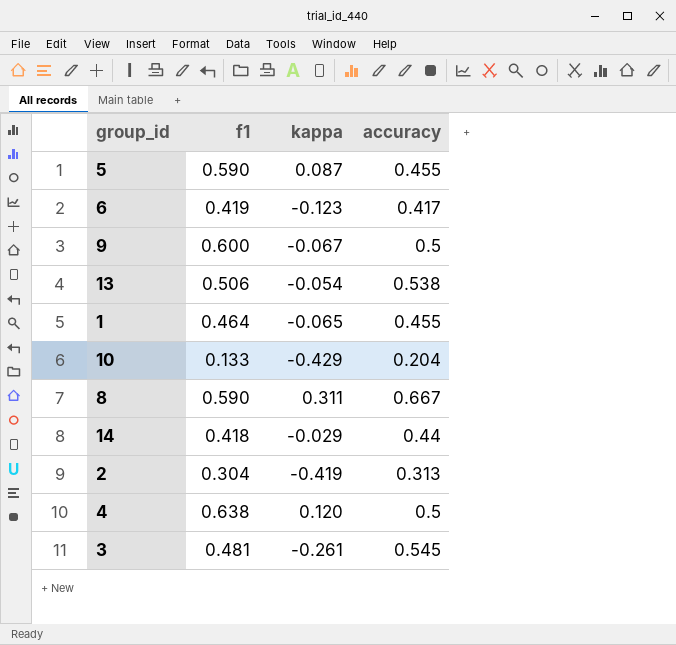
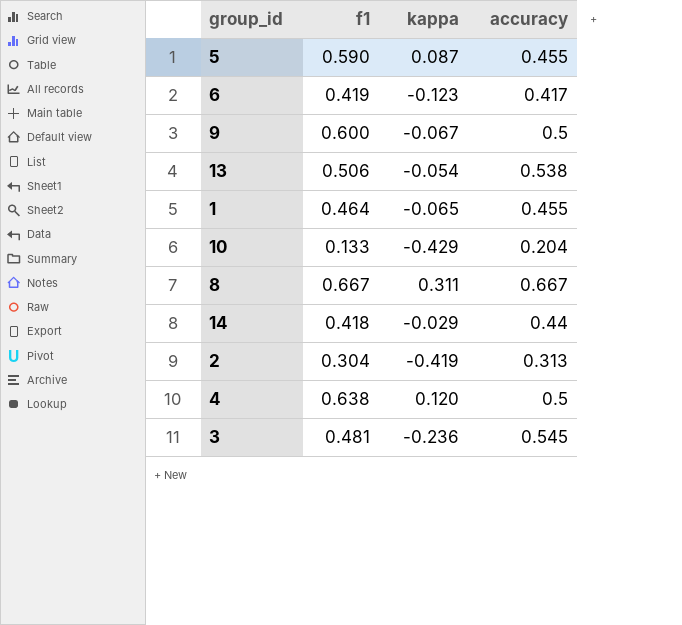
8 | f1: 0.590 -> 0.667
3 | kappa: -0.261 -> -0.236

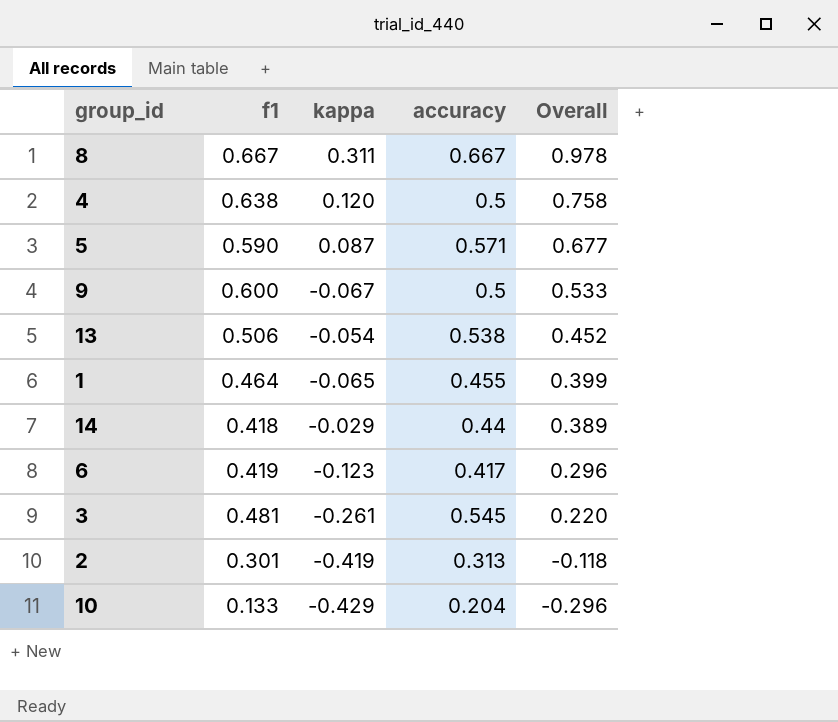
row order: none -> Overall descending
column Overall | formula: none -> [f1] + [kappa]
5 | accuracy: 0.455 -> 0.571
3 | kappa: -0.236 -> -0.261
2 | f1: 0.304 -> 0.301

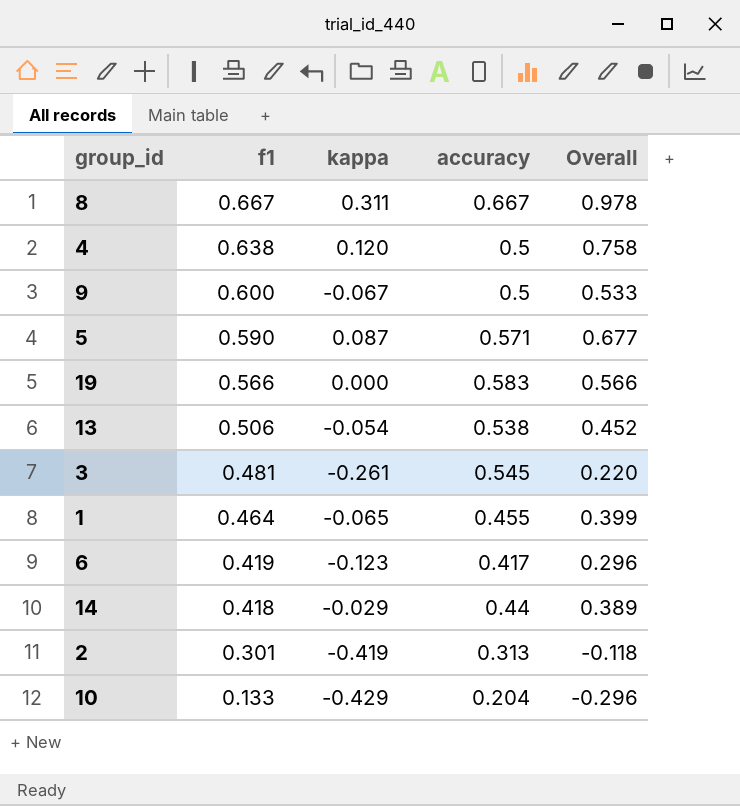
row order: Overall descending -> f1 descending
row 19: none -> 0.566 | 0.000 | 0.583 | 0.566

